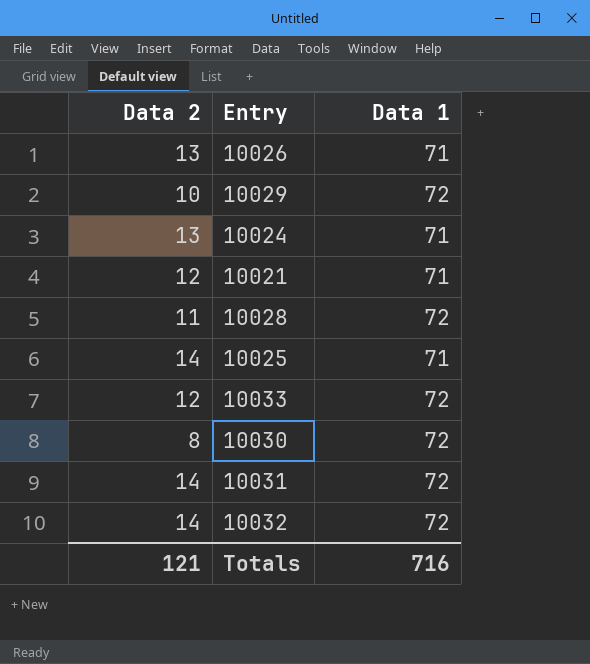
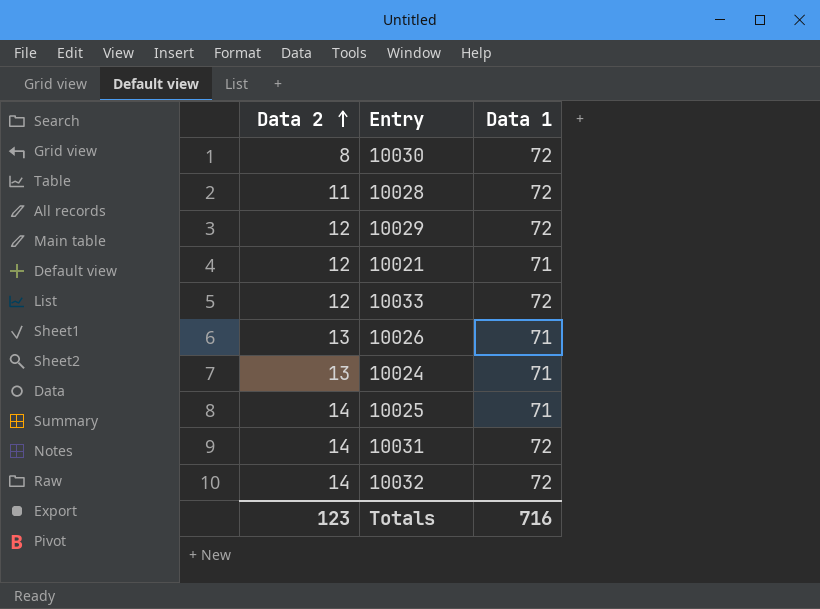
row order: none -> Data 2 ascending
10029 | Data 2: 10 -> 12
Totals | Data 2: 121 -> 123

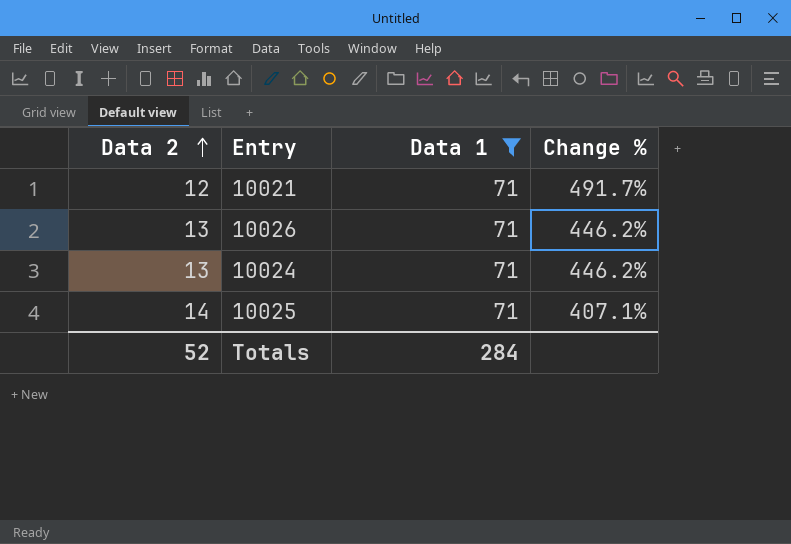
filter: none -> Data 1 = 71
column Change % | formula: none -> ([Data 1] - [Data 2]) / [Data 2]
Totals | Data 2: 123 -> 52
Totals | Data 1: 716 -> 284

